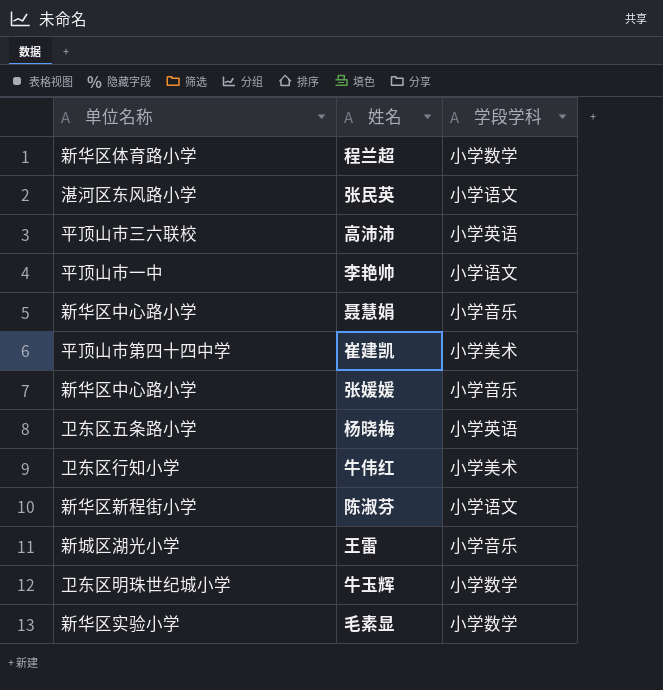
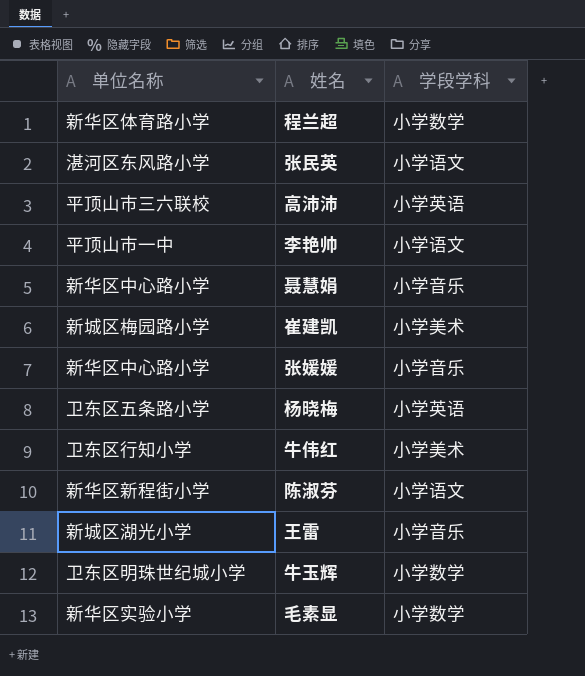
崔建凯 | 单位名称: 平顶山市第四十四中学 -> 新城区梅园路小学

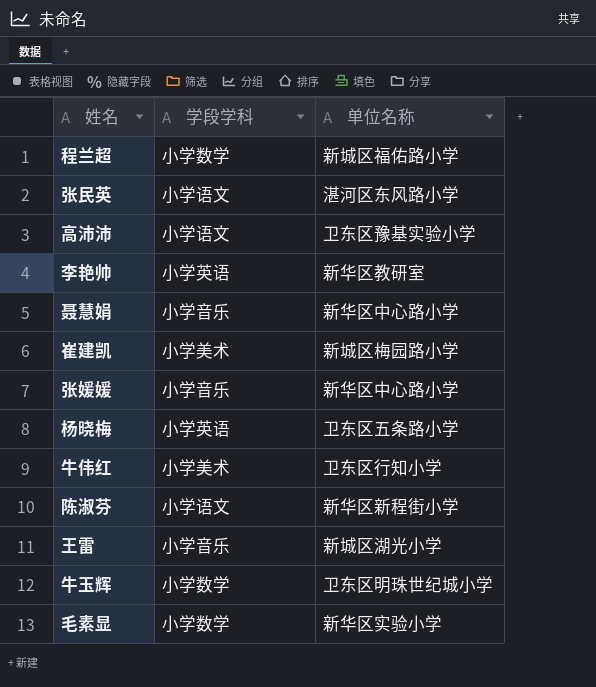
column 单位名称 | position: 1 -> 3
程兰超 | 单位名称: 新华区体育路小学 -> 新城区福佑路小学
高沛沛 | 学段学科: 小学英语 -> 小学语文
高沛沛 | 单位名称: 平顶山市三六联校 -> 卫东区豫基实验小学
李艳帅 | 学段学科: 小学语文 -> 小学英语
李艳帅 | 单位名称: 平顶山市一中 -> 新华区教研室

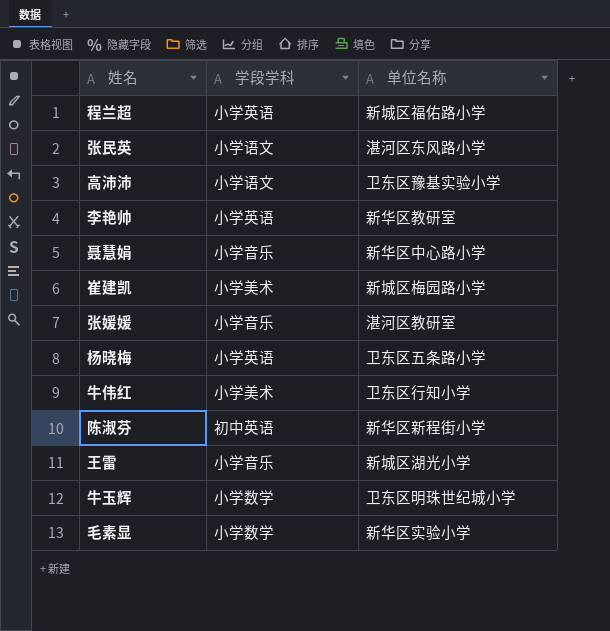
程兰超 | 学段学科: 小学数学 -> 小学英语
张媛媛 | 单位名称: 新华区中心路小学 -> 湛河区教研室
陈淑芬 | 学段学科: 小学语文 -> 初中英语

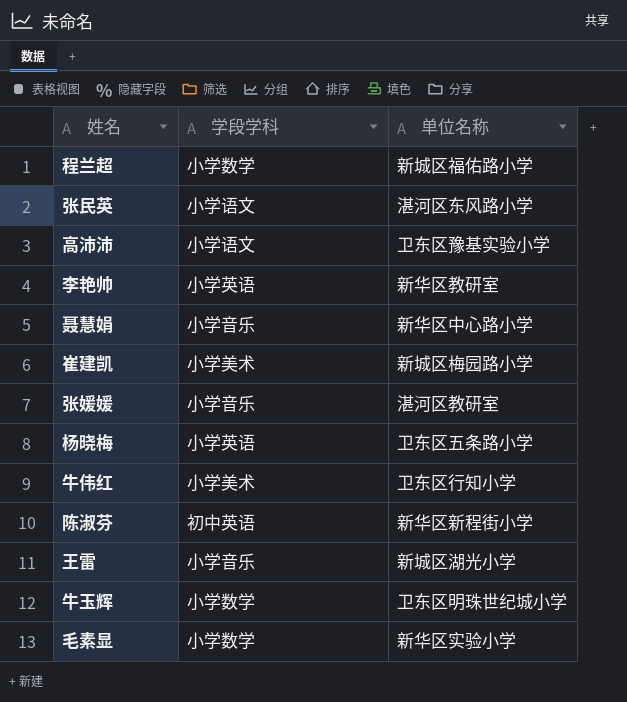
程兰超 | 学段学科: 小学英语 -> 小学数学

